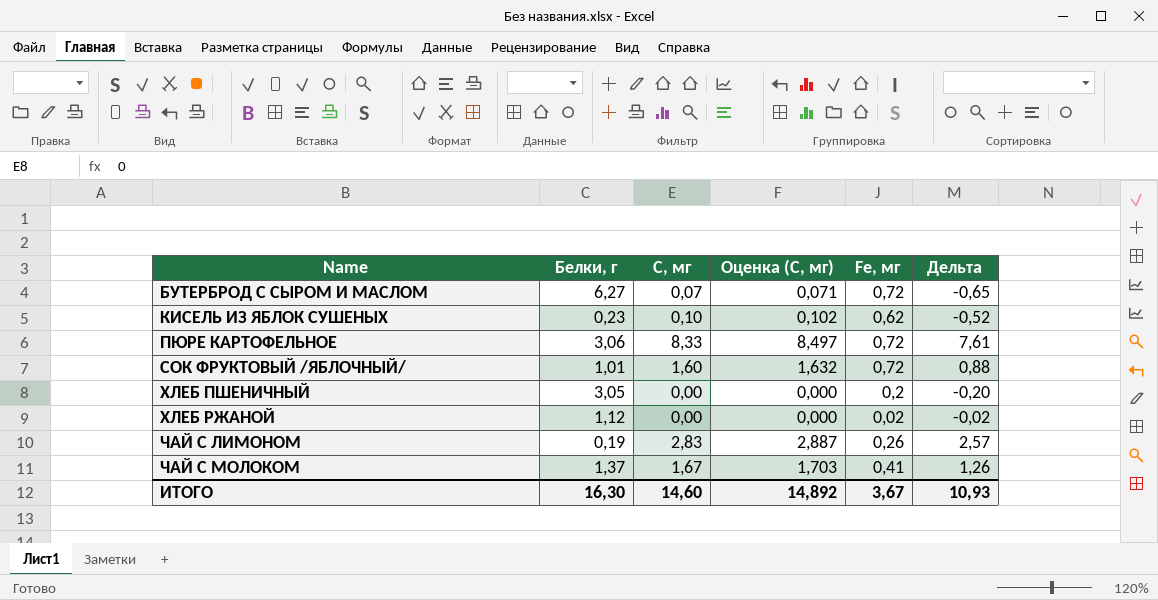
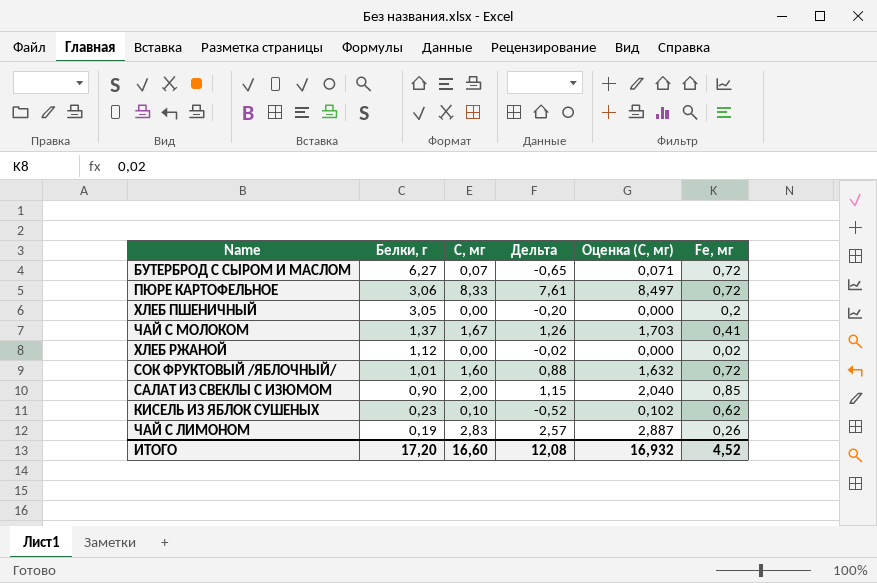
row order: Name ascending -> Белки, г descending
column Дельта | position: 6 -> 4
row САЛАТ ИЗ СВЕКЛЫ С ИЗЮМОМ: none -> 0,90 | 2,00 | 1,15 | 2,040 | 0,85
ИТОГО | Белки, г: 16,30 -> 17,20
ИТОГО | С, мг: 14,60 -> 16,60
ИТОГО | Дельта: 10,93 -> 12,08
ИТОГО | Оценка (С, мг): 14,892 -> 16,932
ИТОГО | Fе, мг: 3,67 -> 4,52

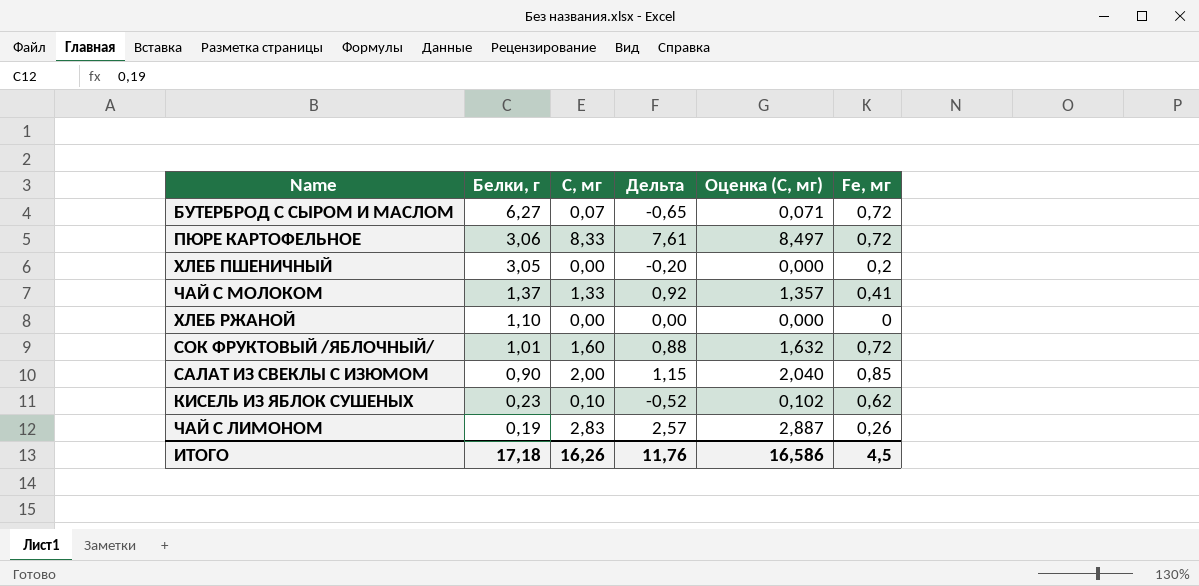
ЧАЙ С МОЛОКОМ | С, мг: 1,67 -> 1,33
ЧАЙ С МОЛОКОМ | Дельта: 1,26 -> 0,92
ЧАЙ С МОЛОКОМ | Оценка (С, мг): 1,703 -> 1,357
ХЛЕБ РЖАНОЙ | Белки, г: 1,12 -> 1,10
ХЛЕБ РЖАНОЙ | Дельта: -0,02 -> 0,00
ХЛЕБ РЖАНОЙ | Fе, мг: 0,02 -> 0
ИТОГО | Белки, г: 17,20 -> 17,18
ИТОГО | С, мг: 16,60 -> 16,26
ИТОГО | Дельта: 12,08 -> 11,76
ИТОГО | Оценка (С, мг): 16,932 -> 16,586
ИТОГО | Fе, мг: 4,52 -> 4,5

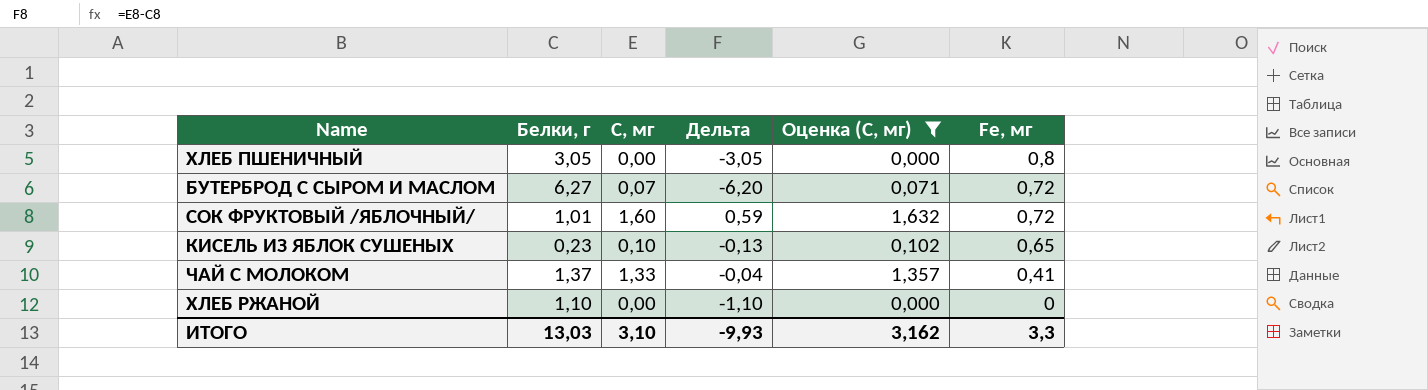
filter: none -> Оценка (С, мг) <= 1,632
row order: Белки, г descending -> Fе, мг descending
column Дельта | formula: [С, мг] - [Fе, мг] -> [С, мг] - [Белки, г]
ХЛЕБ ПШЕНИЧНЫЙ | Fе, мг: 0,2 -> 0,8
КИСЕЛЬ ИЗ ЯБЛОК СУШЕНЫХ | Fе, мг: 0,62 -> 0,65
ИТОГО | Белки, г: 17,18 -> 13,03
ИТОГО | С, мг: 16,26 -> 3,10
ИТОГО | Дельта: 11,76 -> -9,93
ИТОГО | Оценка (С, мг): 16,586 -> 3,162
ИТОГО | Fе, мг: 4,5 -> 3,3

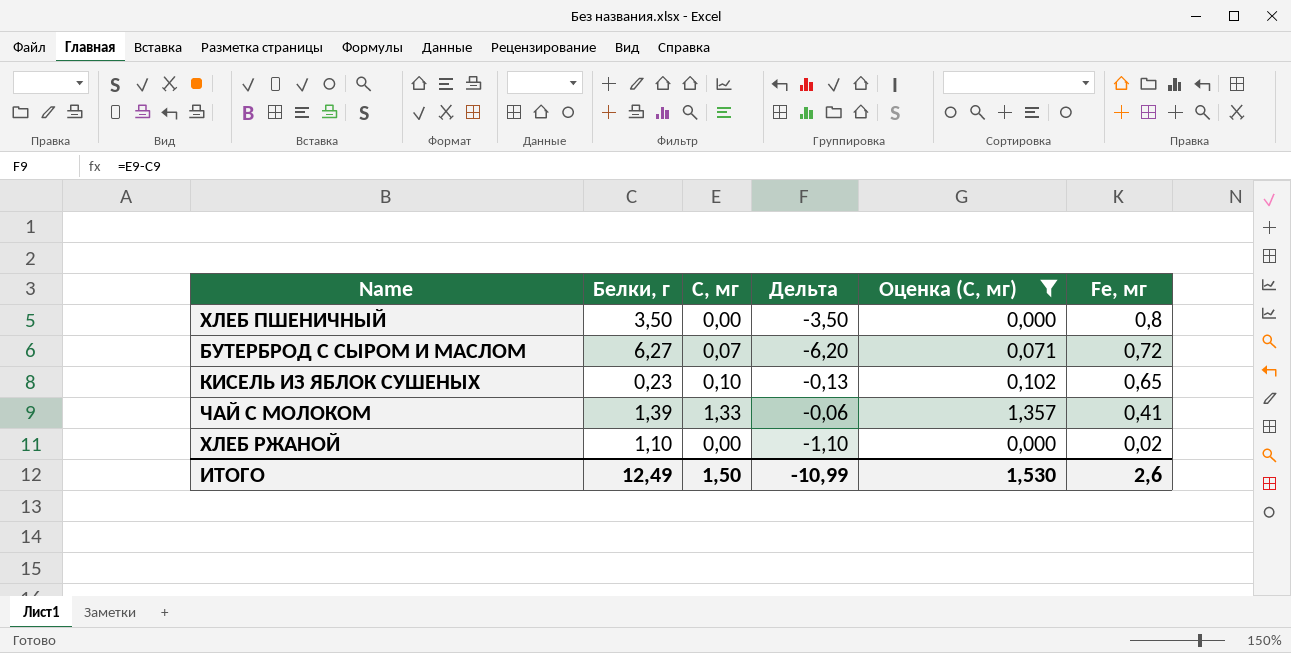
row СОК ФРУКТОВЫЙ /ЯБЛОЧНЫЙ/: 1,01 | 1,60 | 0,59 | 1,632 | 0,72 -> none
ХЛЕБ ПШЕНИЧНЫЙ | Белки, г: 3,05 -> 3,50
ХЛЕБ ПШЕНИЧНЫЙ | Дельта: -3,05 -> -3,50
ЧАЙ С МОЛОКОМ | Белки, г: 1,37 -> 1,39
ЧАЙ С МОЛОКОМ | Дельта: -0,04 -> -0,06
ХЛЕБ РЖАНОЙ | Fе, мг: 0 -> 0,02
ИТОГО | Белки, г: 13,03 -> 12,49
ИТОГО | С, мг: 3,10 -> 1,50
ИТОГО | Дельта: -9,93 -> -10,99
ИТОГО | Оценка (С, мг): 3,162 -> 1,530
ИТОГО | Fе, мг: 3,3 -> 2,6

